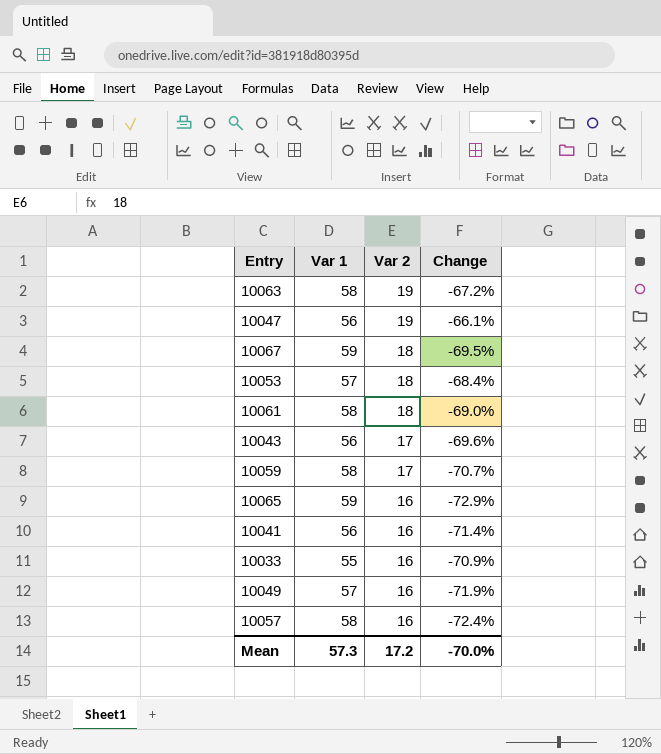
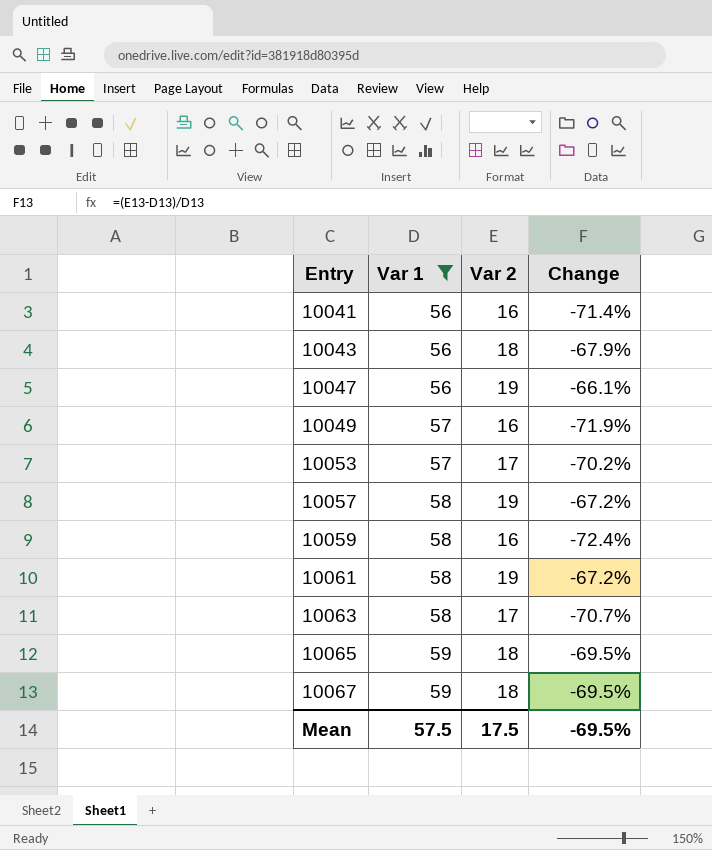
filter: none -> Var 1 != 55
row order: Var 2 descending -> Entry ascending
10043 | Var 2: 17 -> 18
10043 | Change: -69.6% -> -67.9%
10053 | Var 2: 18 -> 17
10053 | Change: -68.4% -> -70.2%
10057 | Var 2: 16 -> 19
10057 | Change: -72.4% -> -67.2%
10059 | Var 2: 17 -> 16
10059 | Change: -70.7% -> -72.4%
10061 | Var 2: 18 -> 19
10061 | Change: -69.0% -> -67.2%
10063 | Var 2: 19 -> 17
10063 | Change: -67.2% -> -70.7%
10065 | Var 2: 16 -> 18
10065 | Change: -72.9% -> -69.5%
Mean | Var 1: 57.3 -> 57.5
Mean | Var 2: 17.2 -> 17.5
Mean | Change: -70.0% -> -69.5%

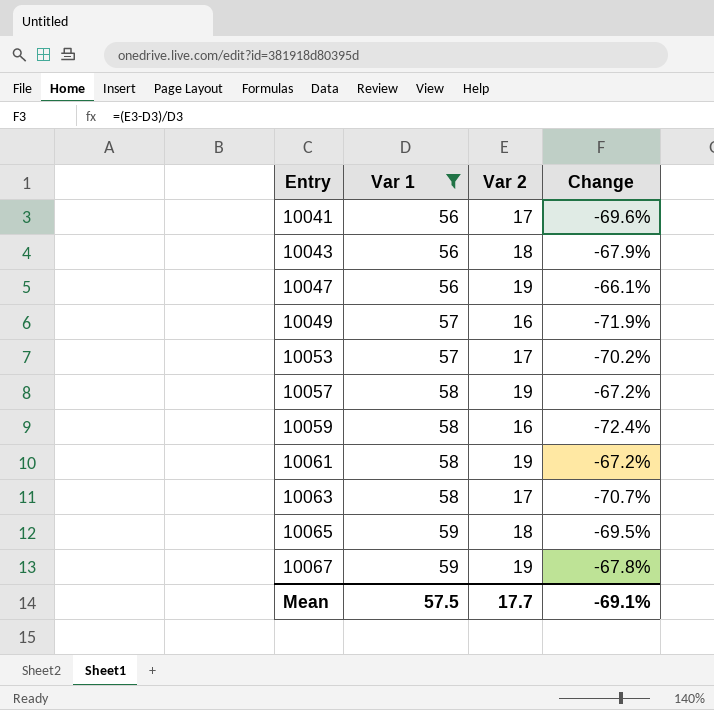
10041 | Var 2: 16 -> 17
10041 | Change: -71.4% -> -69.6%
10067 | Var 2: 18 -> 19
10067 | Change: -69.5% -> -67.8%
Mean | Var 2: 17.5 -> 17.7
Mean | Change: -69.5% -> -69.1%

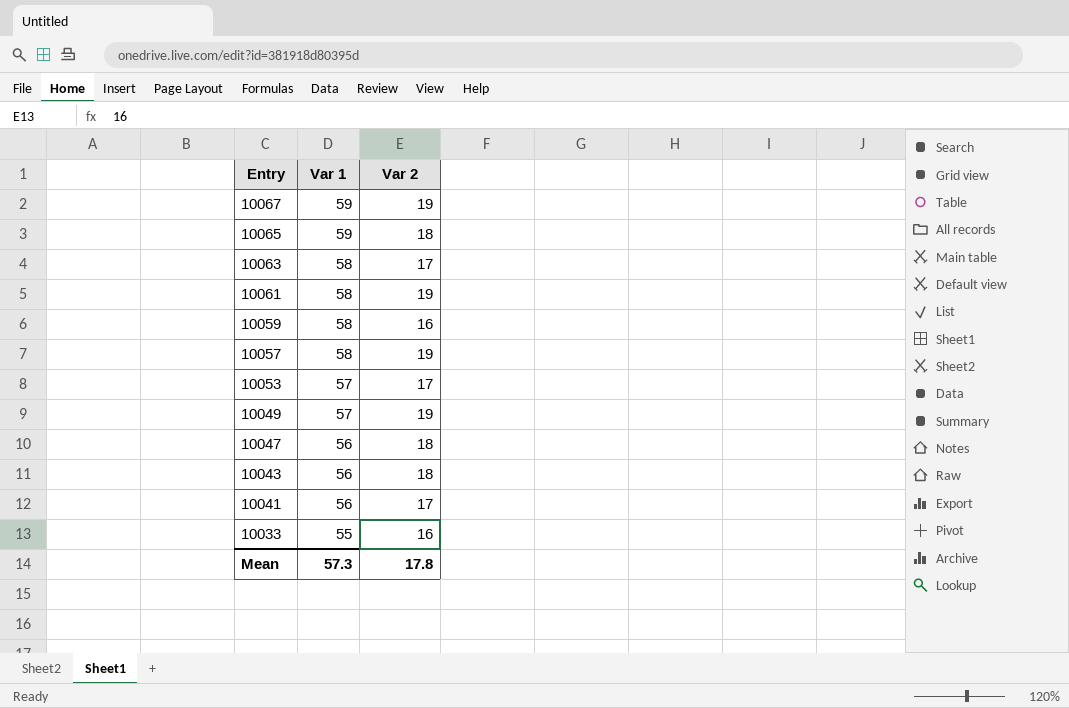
filter: Var 1 != 55 -> none
row order: Entry ascending -> Entry descending
column Change | formula: ([Var 2] - [Var 1]) / [Var 1] -> none
10049 | Var 2: 16 -> 19
10047 | Var 2: 19 -> 18
Mean | Var 1: 57.5 -> 57.3
Mean | Var 2: 17.7 -> 17.8

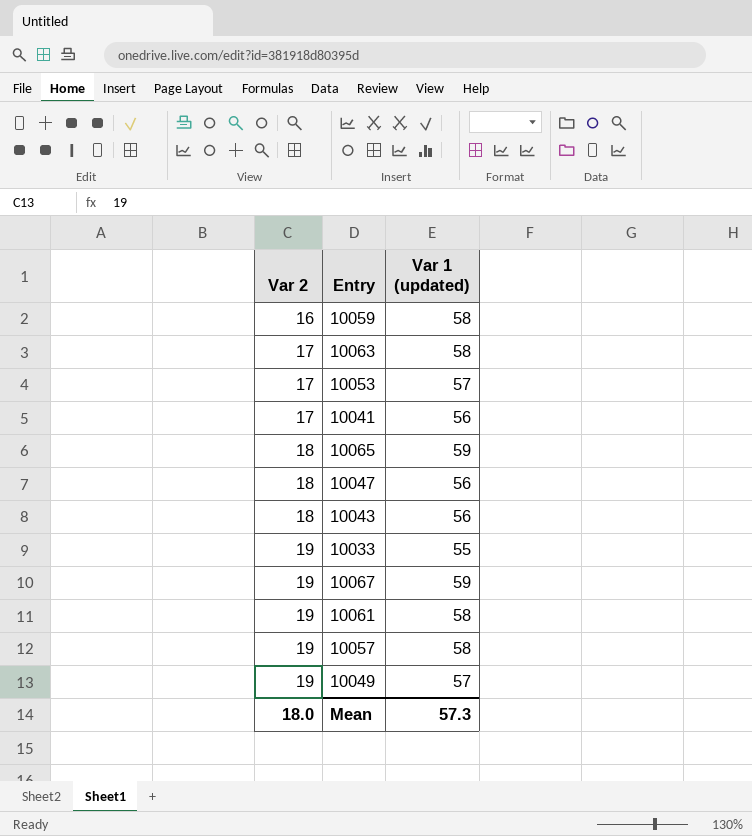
row order: Entry descending -> Var 2 ascending
column Var 2 | position: 3 -> 1
column name: Var 1 -> Var 1 (updated)
10033 | Var 2: 16 -> 19
Mean | Var 2: 17.8 -> 18.0

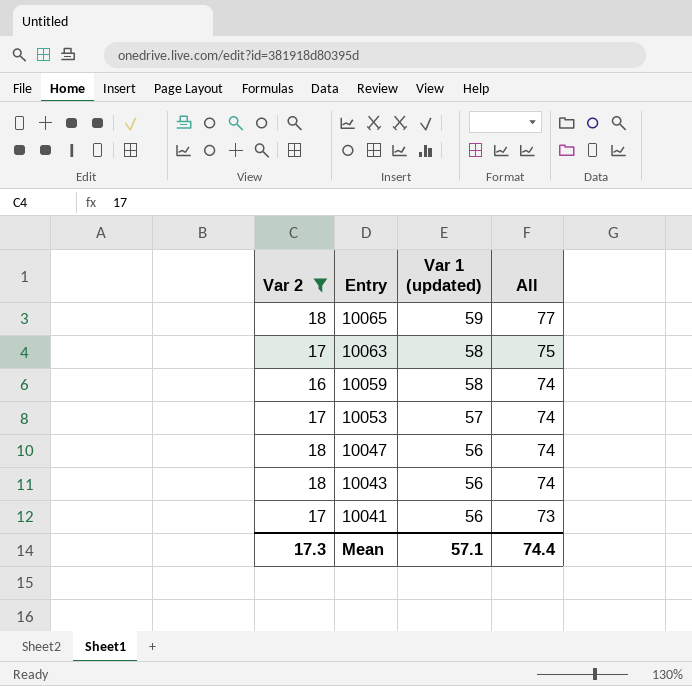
filter: none -> Var 2 != 19
row order: Var 2 ascending -> Entry descending
column All | formula: none -> [Var 2] + [Var 1 (updated)]
Mean | Var 2: 18.0 -> 17.3
Mean | Var 1 (updated): 57.3 -> 57.1

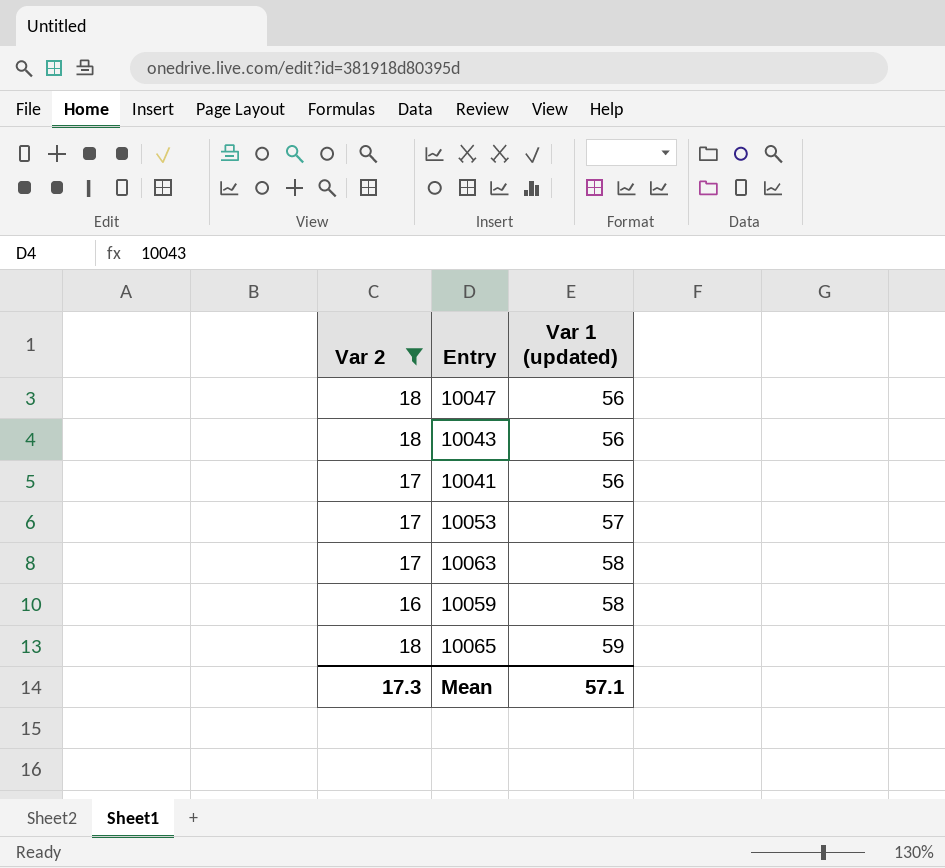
row order: Entry descending -> Var 1 (updated) ascending
column All | formula: [Var 2] + [Var 1 (updated)] -> none

